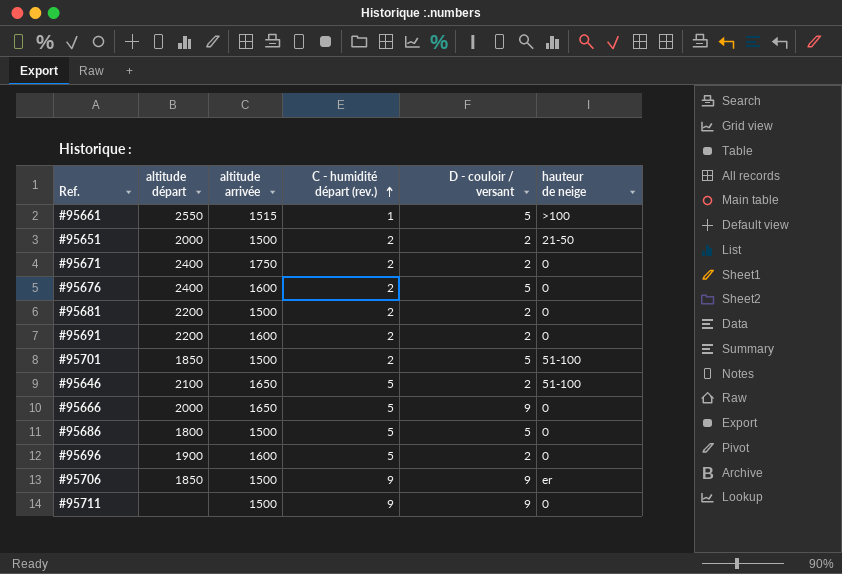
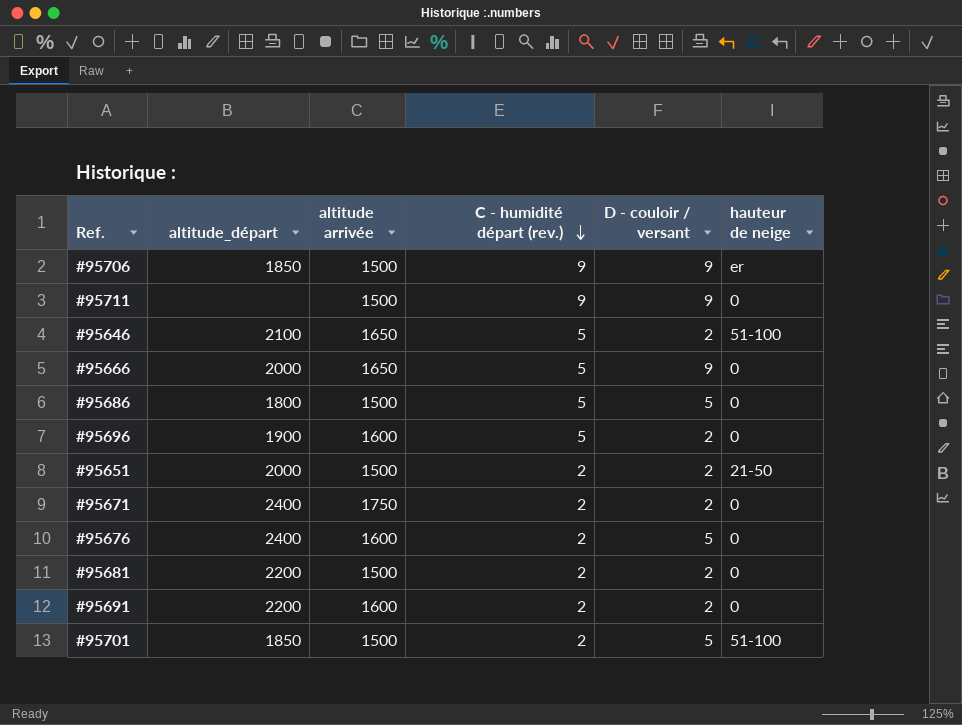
row order: C - humidité départ (rev.) ascending -> C - humidité départ (rev.) descending
column name: altitude départ -> altitude_départ
row #95661: 2550 | 1515 | 1 | 5 | >100 -> none

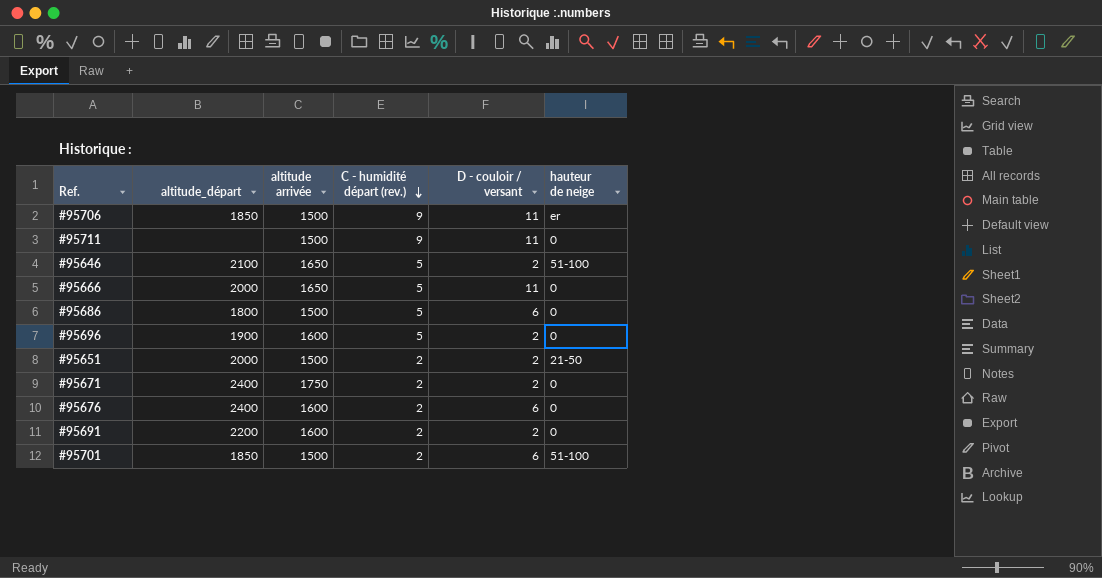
row #95681: 2200 | 1500 | 2 | 2 | 0 -> none
#95706 | D - couloir / versant: 9 -> 11
#95711 | D - couloir / versant: 9 -> 11
#95666 | D - couloir / versant: 9 -> 11
#95686 | D - couloir / versant: 5 -> 6
#95676 | D - couloir / versant: 5 -> 6
#95701 | D - couloir / versant: 5 -> 6

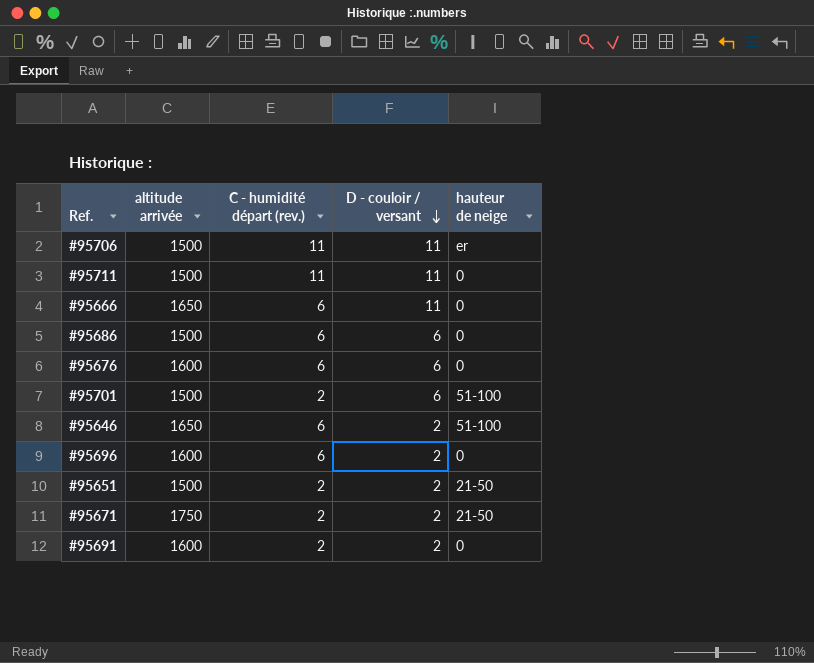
row order: C - humidité départ (rev.) descending -> D - couloir / versant descending
column altitude_départ | position: 2 -> none
#95706 | C - humidité départ (rev.): 9 -> 11
#95711 | C - humidité départ (rev.): 9 -> 11
#95666 | C - humidité départ (rev.): 5 -> 6
#95686 | C - humidité départ (rev.): 5 -> 6
#95676 | C - humidité départ (rev.): 2 -> 6
#95646 | C - humidité départ (rev.): 5 -> 6
#95696 | C - humidité départ (rev.): 5 -> 6
#95671 | hauteur de neige: 0 -> 21-50

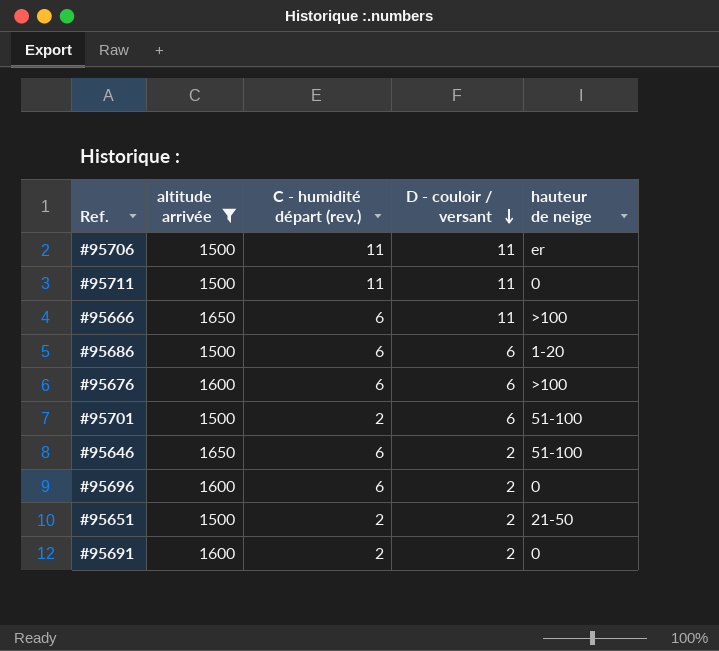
filter: none -> altitude arrivée != 1750
#95666 | hauteur de neige: 0 -> >100
#95686 | hauteur de neige: 0 -> 1-20
#95676 | hauteur de neige: 0 -> >100

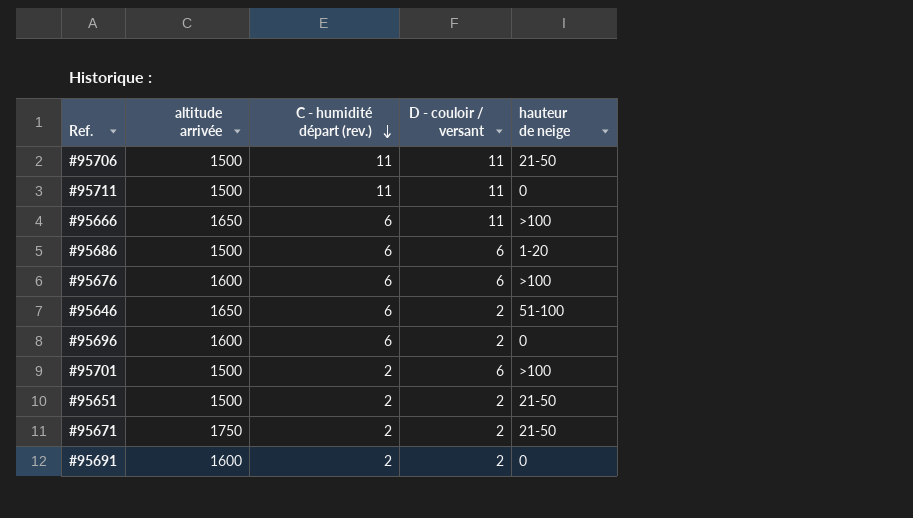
filter: altitude arrivée != 1750 -> none
row order: D - couloir / versant descending -> C - humidité départ (rev.) descending
#95706 | hauteur de neige: er -> 21-50
#95701 | hauteur de neige: 51-100 -> >100

